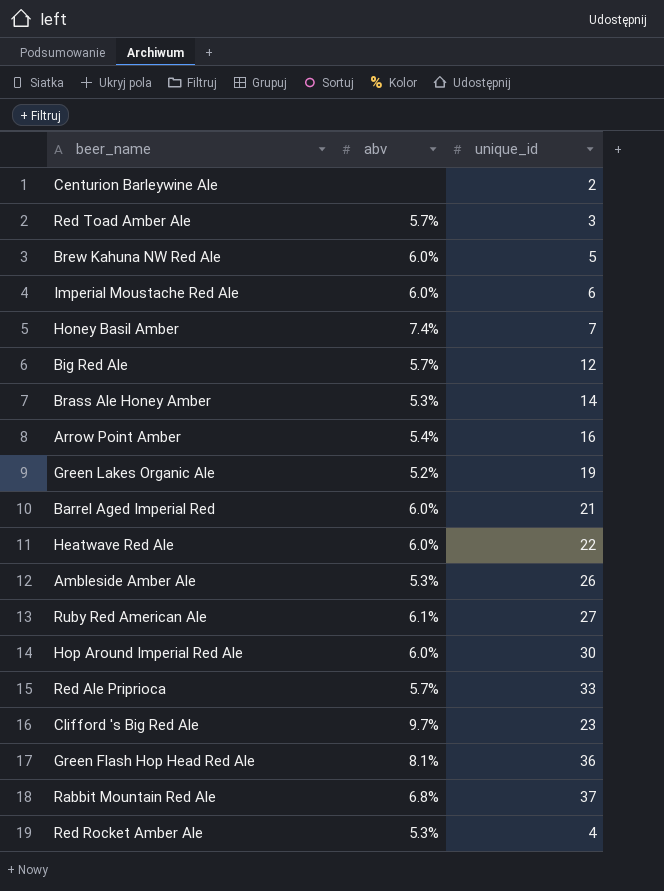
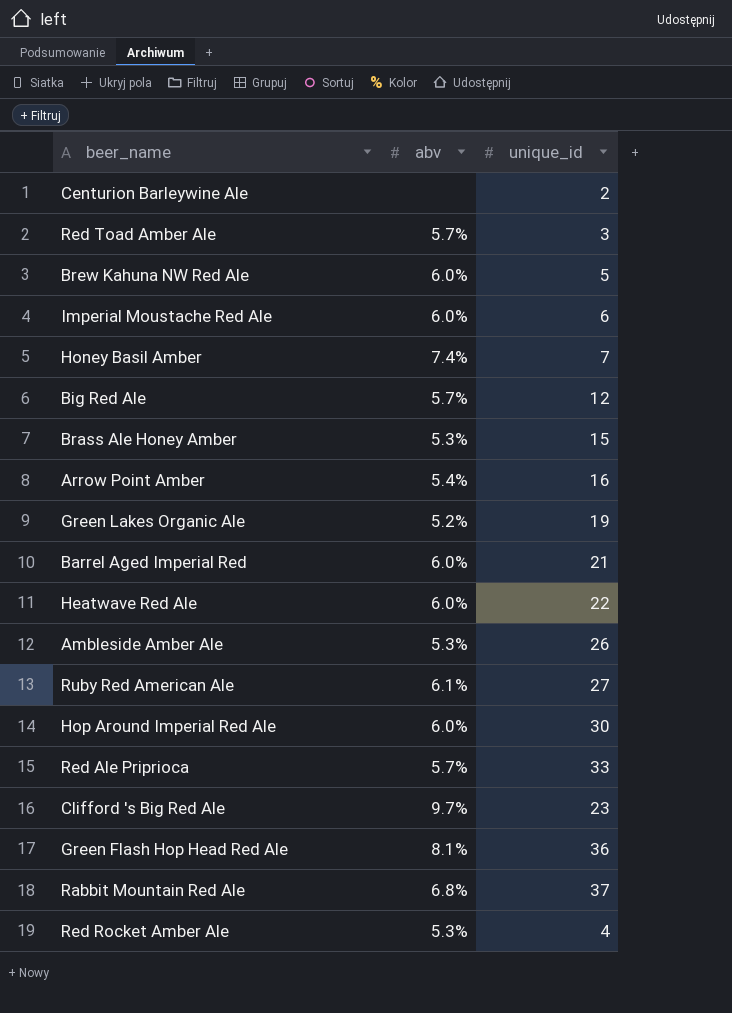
Brass Ale Honey Amber | unique_id: 14 -> 15

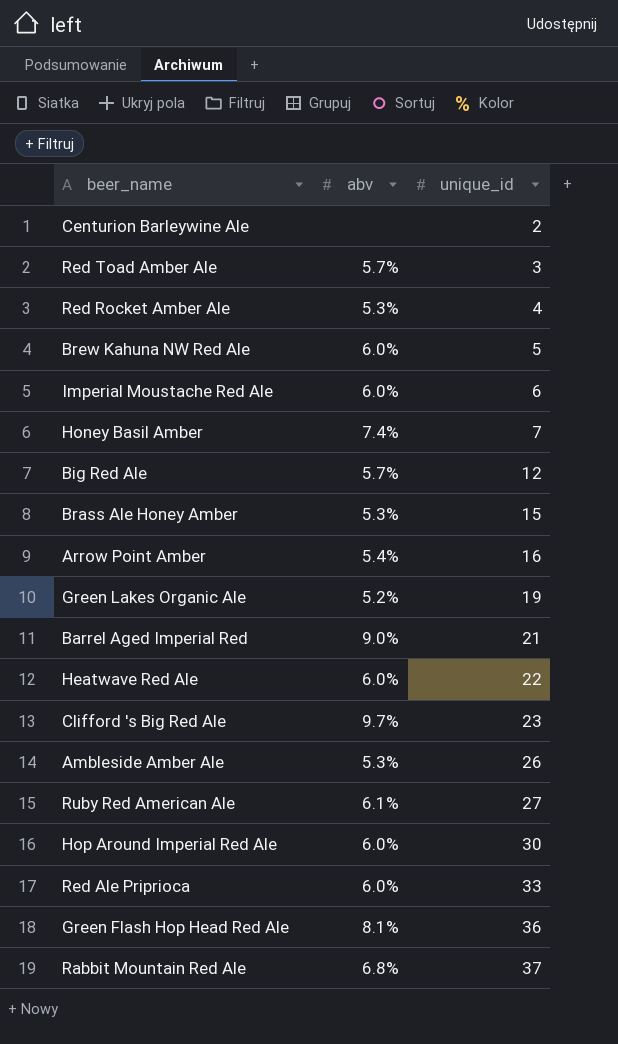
row order: none -> unique_id ascending
Barrel Aged Imperial Red | abv: 6.0% -> 9.0%
Red Ale Priprioca | abv: 5.7% -> 6.0%

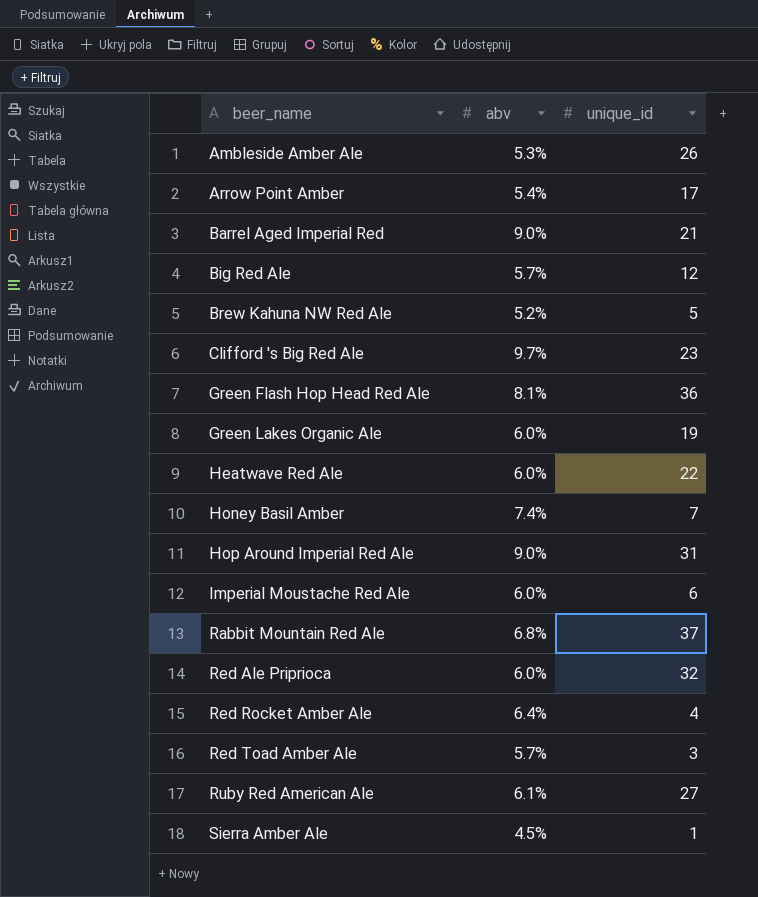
row order: unique_id ascending -> beer_name ascending
row Centurion Barleywine Ale: none | 2 -> none
row Brass Ale Honey Amber: 5.3% | 15 -> none
Arrow Point Amber | unique_id: 16 -> 17
Brew Kahuna NW Red Ale | abv: 6.0% -> 5.2%
Green Lakes Organic Ale | abv: 5.2% -> 6.0%
Hop Around Imperial Red Ale | abv: 6.0% -> 9.0%
Hop Around Imperial Red Ale | unique_id: 30 -> 31
Red Ale Priprioca | unique_id: 33 -> 32
Red Rocket Amber Ale | abv: 5.3% -> 6.4%
row Sierra Amber Ale: none -> 4.5% | 1

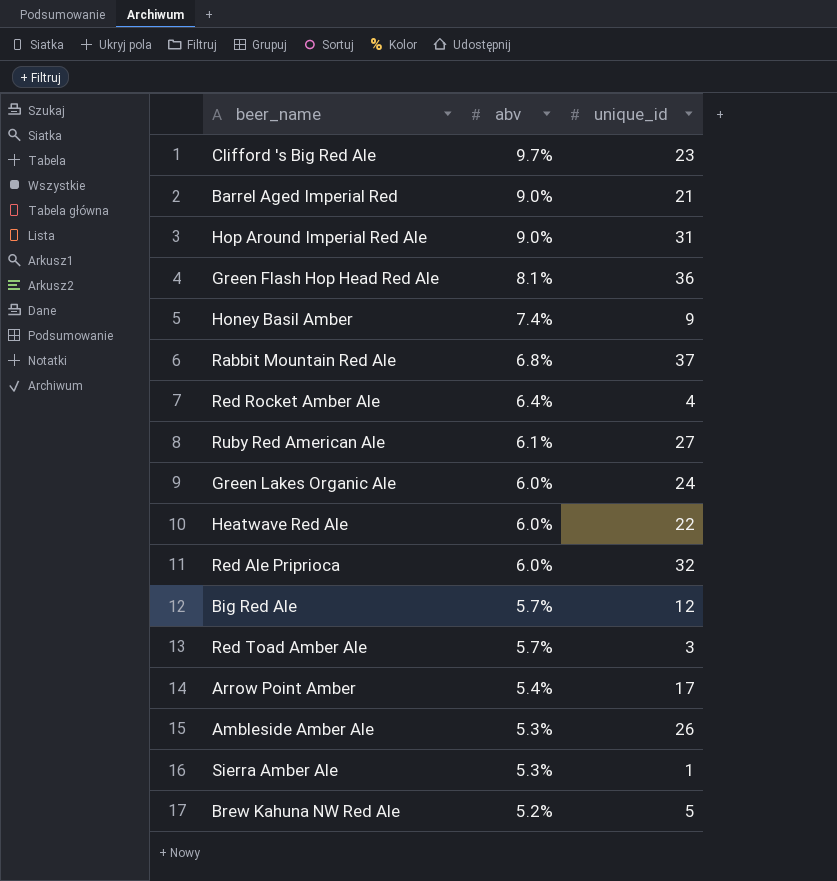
row order: beer_name ascending -> abv descending
row Imperial Moustache Red Ale: 6.0% | 6 -> none
Honey Basil Amber | unique_id: 7 -> 9
Green Lakes Organic Ale | unique_id: 19 -> 24
Sierra Amber Ale | abv: 4.5% -> 5.3%

